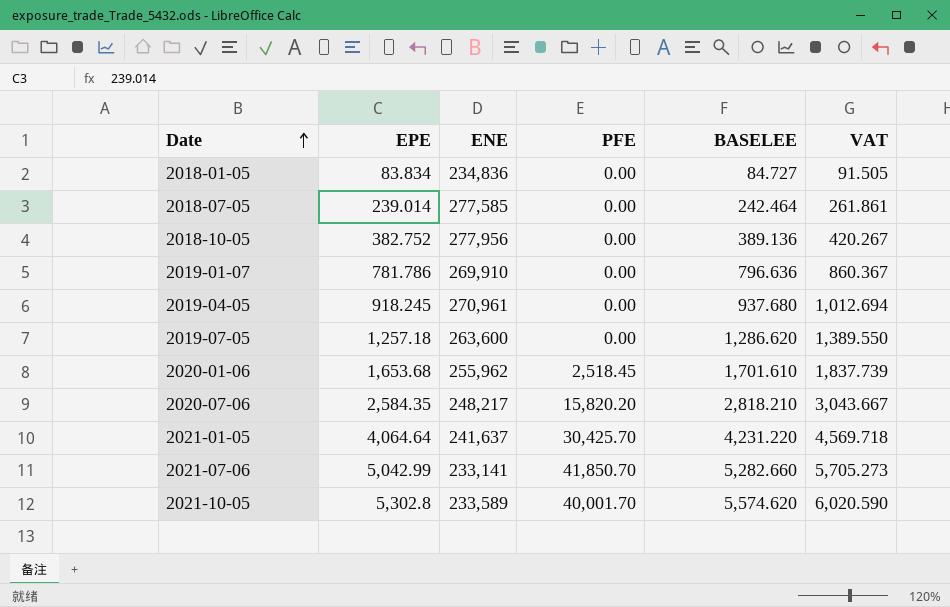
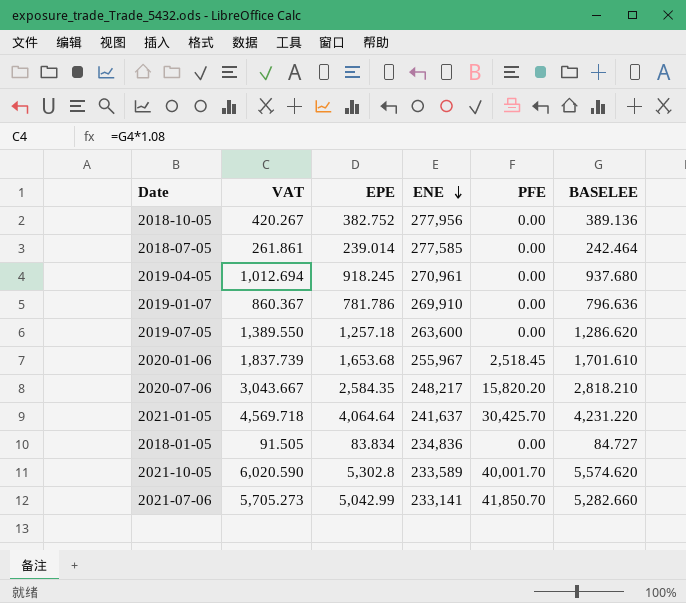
row order: Date ascending -> ENE descending
column VAT | position: 6 -> 2
2020-01-06 | ENE: 255,962 -> 255,967

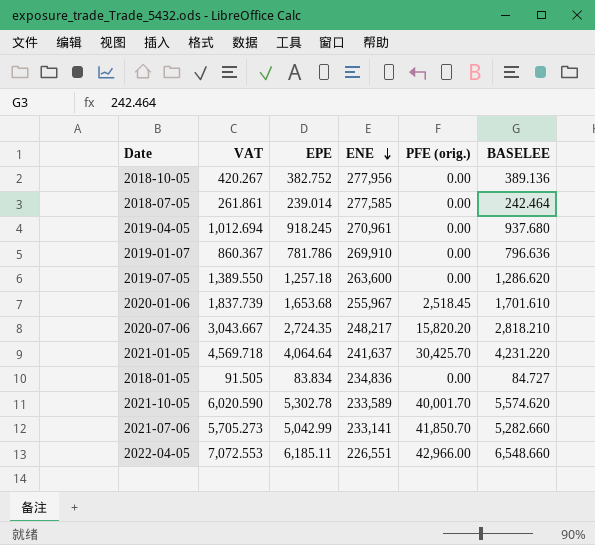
column name: PFE -> PFE (orig.)
2020-07-06 | EPE: 2,584.35 -> 2,724.35
2021-10-05 | EPE: 5,302.8 -> 5,302.78
row 2022-04-05: none -> 7,072.553 | 6,185.11 | 226,551 | 42,966.00 | 6,548.660

